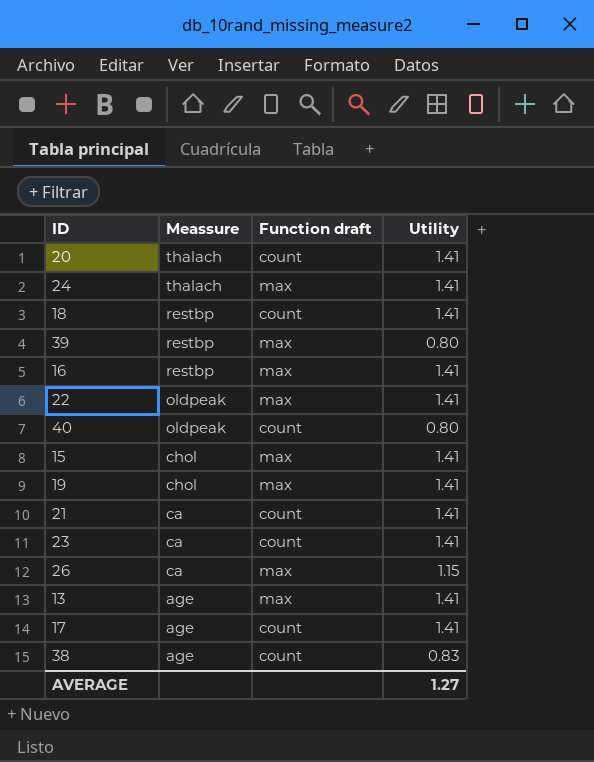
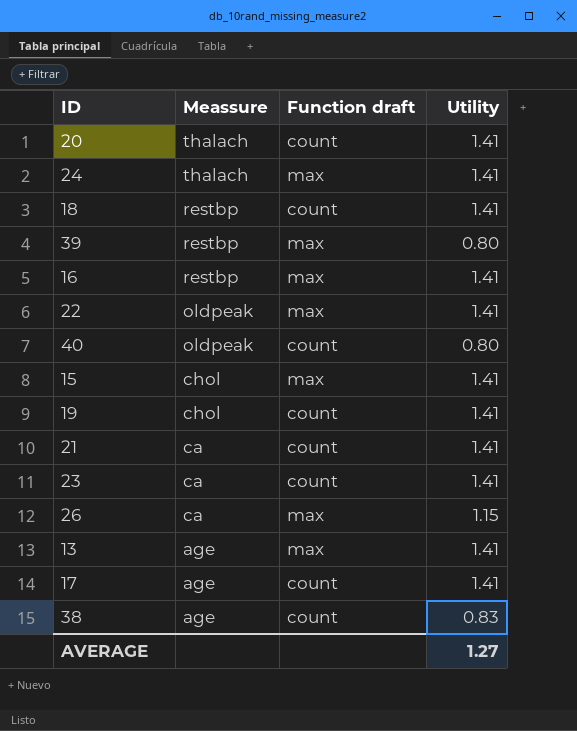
19 | Function draft: max -> count

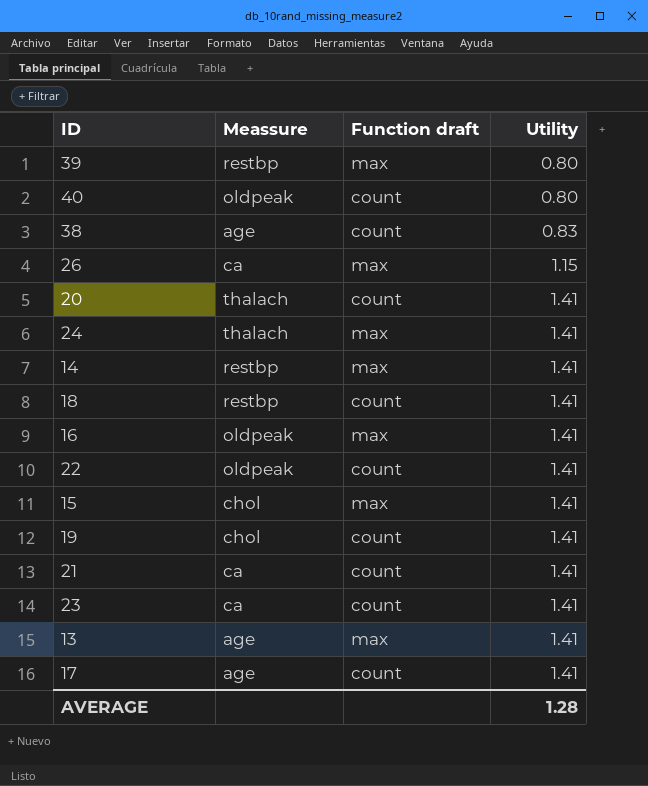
row order: Meassure descending -> Utility ascending
row 14: none -> restbp | max | 1.41
16 | Meassure: restbp -> oldpeak
22 | Function draft: max -> count
AVERAGE | Utility: 1.27 -> 1.28

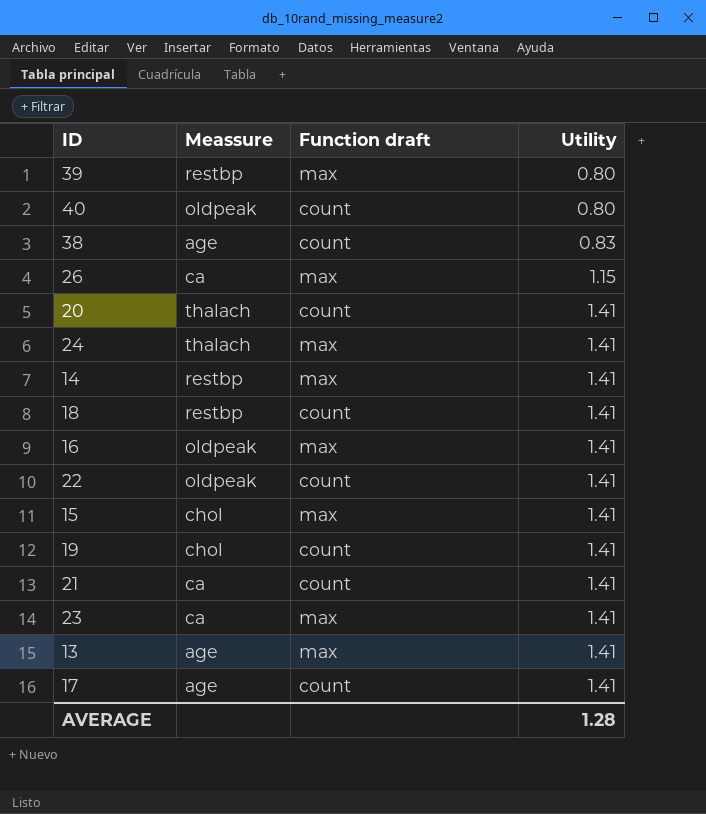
23 | Function draft: count -> max

